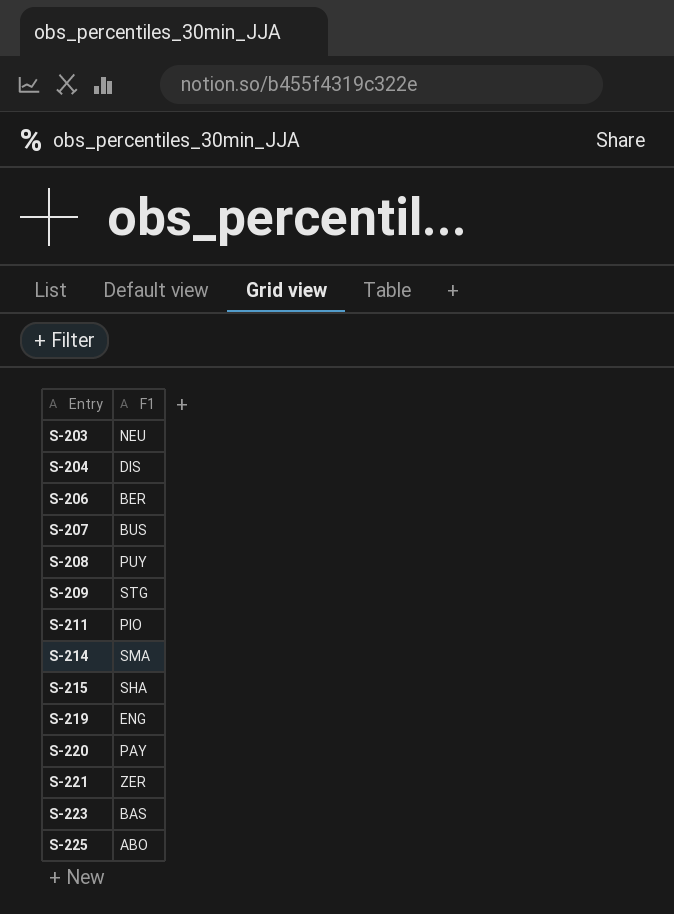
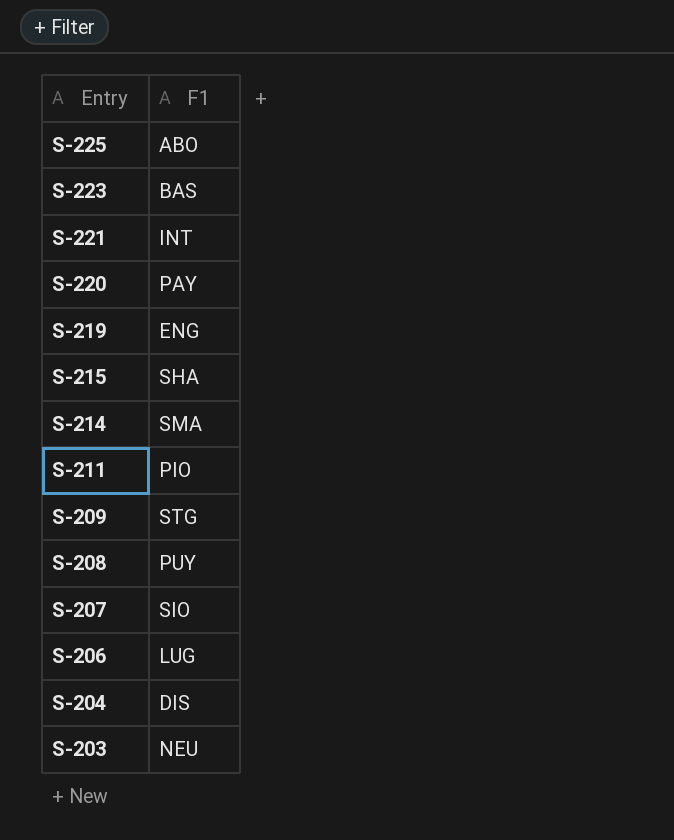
row order: Entry ascending -> Entry descending
S-221 | F1: ZER -> INT
S-207 | F1: BUS -> SIO
S-206 | F1: BER -> LUG

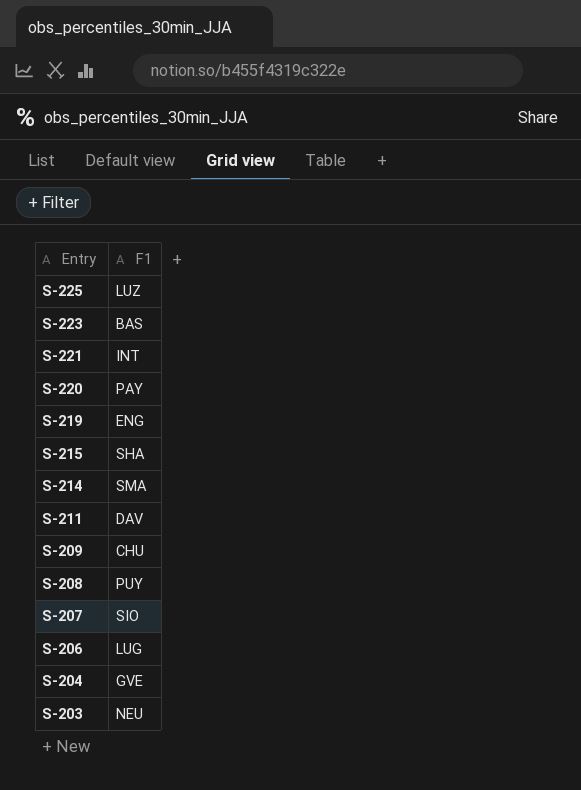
S-225 | F1: ABO -> LUZ
S-211 | F1: PIO -> DAV
S-209 | F1: STG -> CHU
S-204 | F1: DIS -> GVE

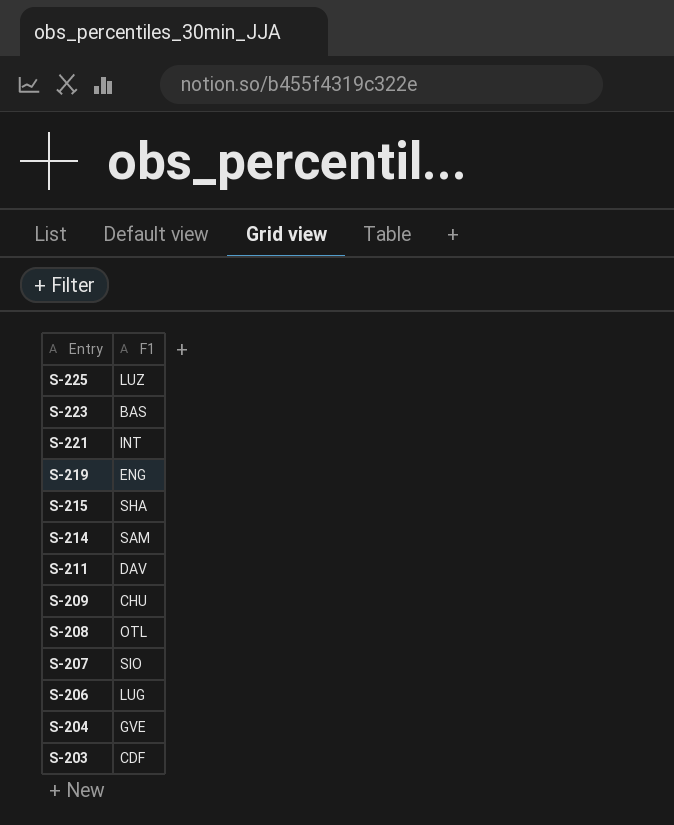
row S-220: PAY -> none
S-214 | F1: SMA -> SAM
S-208 | F1: PUY -> OTL
S-203 | F1: NEU -> CDF

